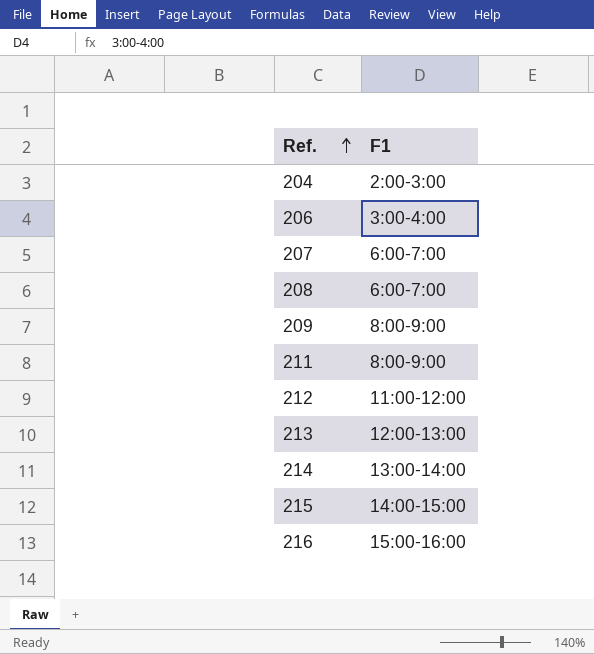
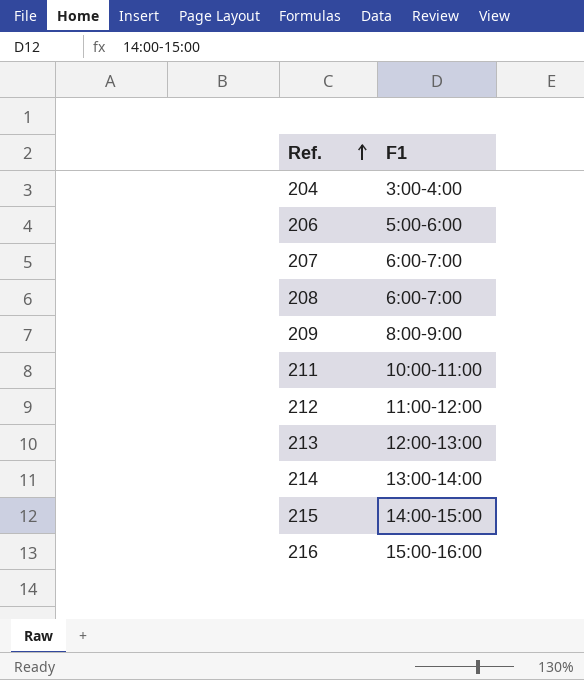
204 | F1: 2:00-3:00 -> 3:00-4:00
206 | F1: 3:00-4:00 -> 5:00-6:00
211 | F1: 8:00-9:00 -> 10:00-11:00

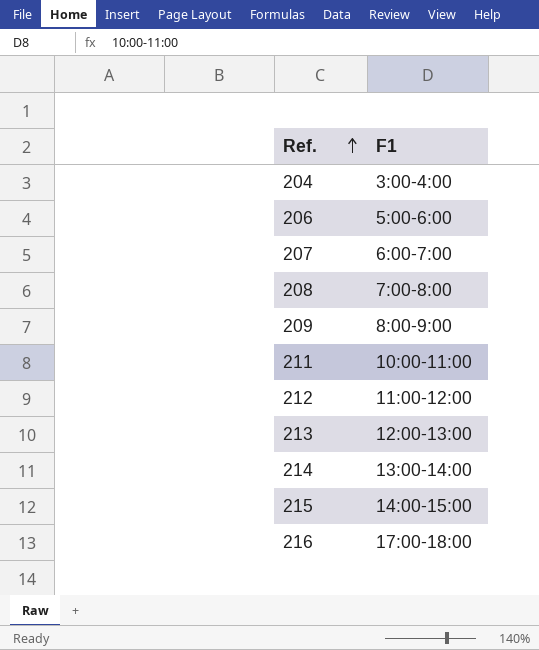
208 | F1: 6:00-7:00 -> 7:00-8:00
216 | F1: 15:00-16:00 -> 17:00-18:00

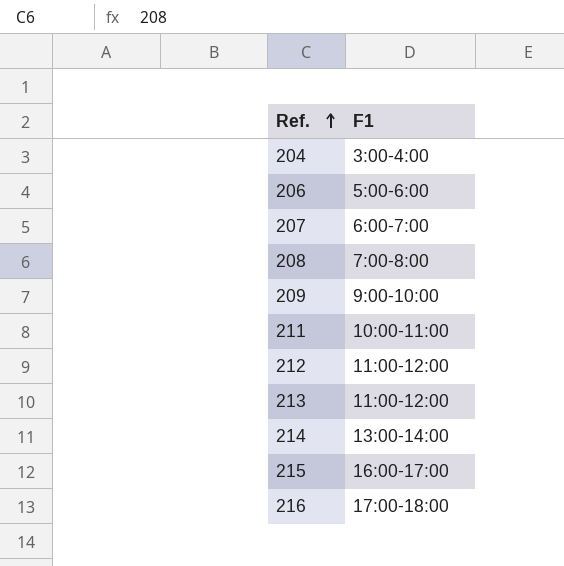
209 | F1: 8:00-9:00 -> 9:00-10:00
213 | F1: 12:00-13:00 -> 11:00-12:00
215 | F1: 14:00-15:00 -> 16:00-17:00

